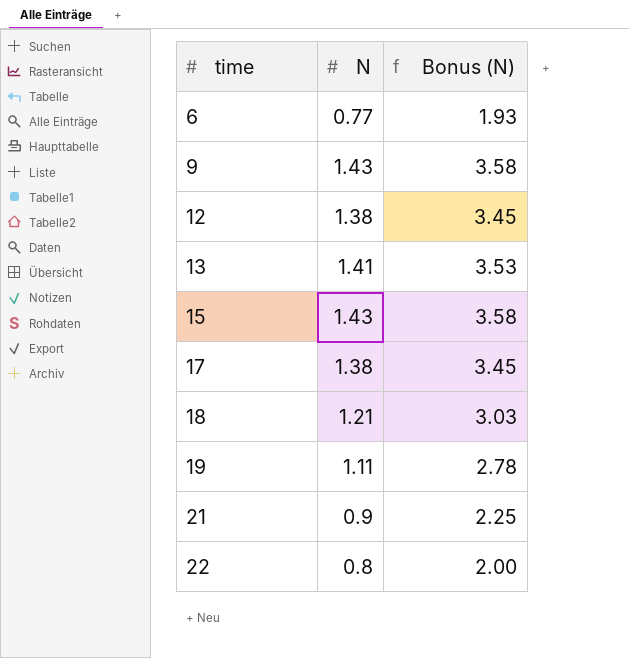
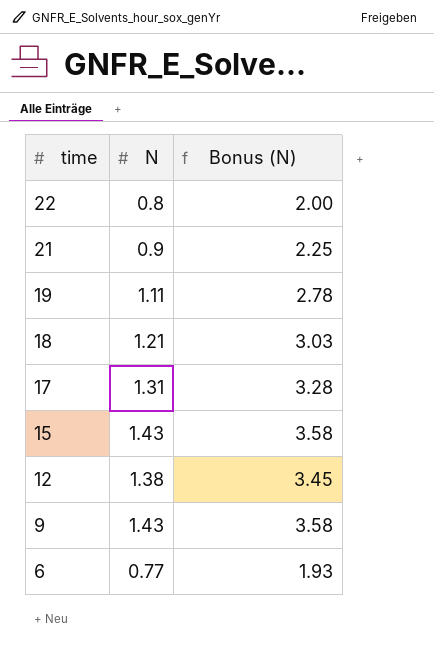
row order: time ascending -> time descending
row 13: 1.41 | 3.53 -> none
17 | N: 1.38 -> 1.31
17 | Bonus (N): 3.45 -> 3.28

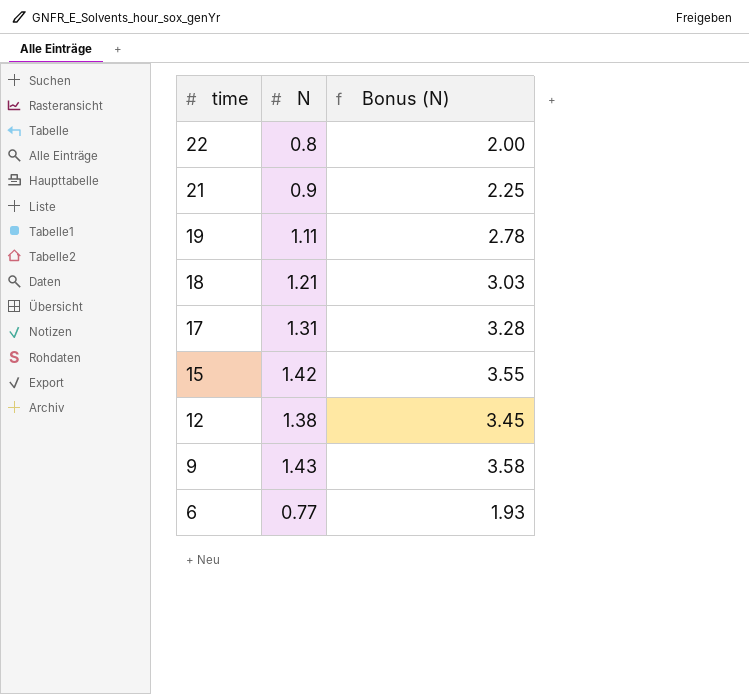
15 | N: 1.43 -> 1.42
15 | Bonus (N): 3.58 -> 3.55

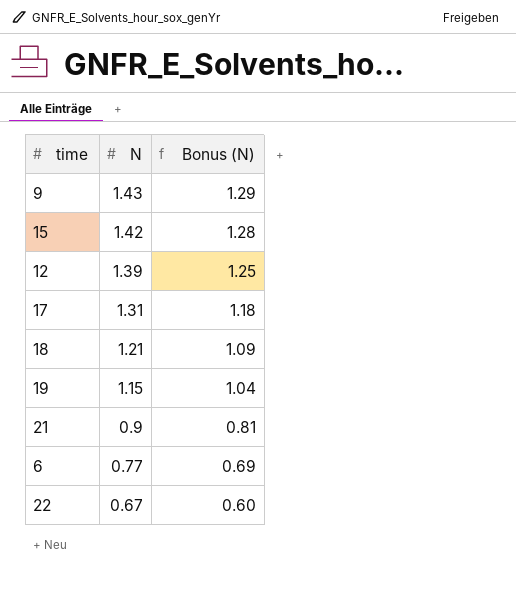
row order: time descending -> N descending
column Bonus (N) | formula: [N] * 2.5 -> [N] * 0.9
12 | N: 1.38 -> 1.39
19 | N: 1.11 -> 1.15
22 | N: 0.8 -> 0.67

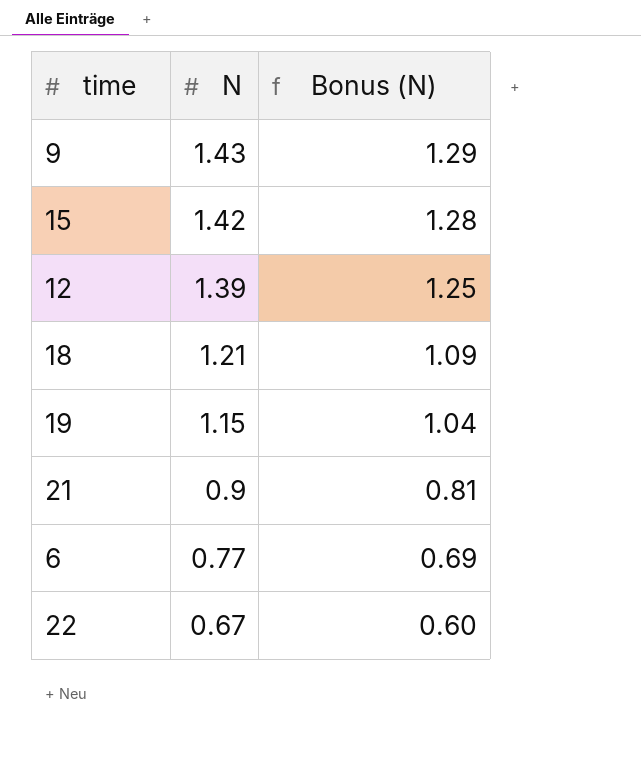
row 17: 1.31 | 1.18 -> none

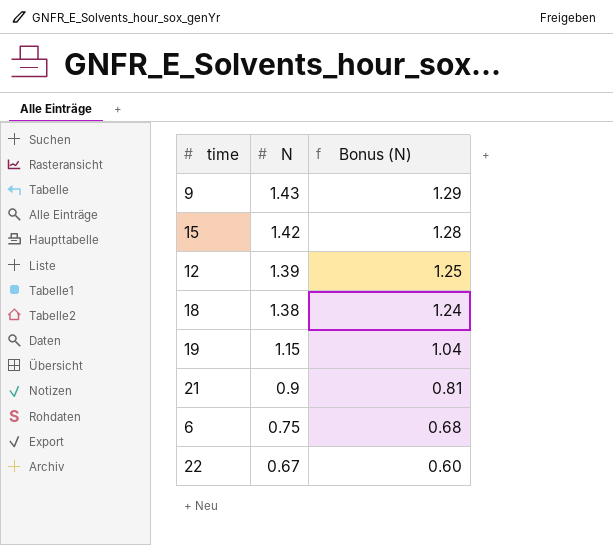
18 | N: 1.21 -> 1.38
18 | Bonus (N): 1.09 -> 1.24
6 | N: 0.77 -> 0.75
6 | Bonus (N): 0.69 -> 0.68

